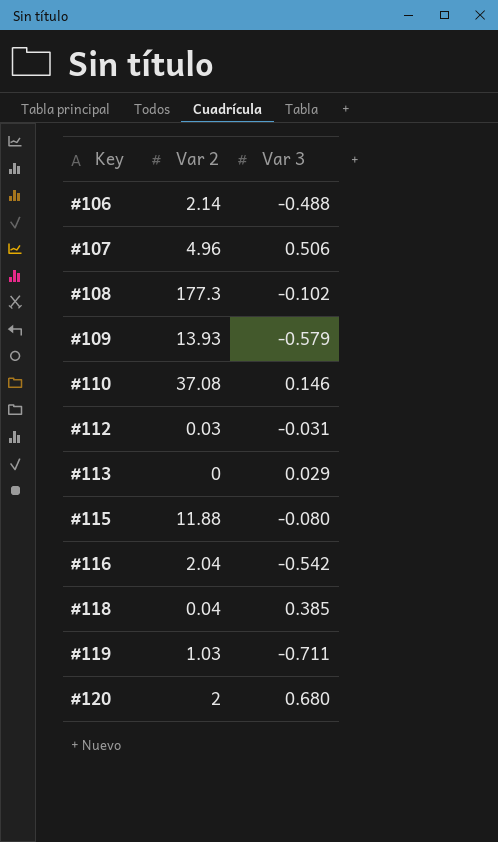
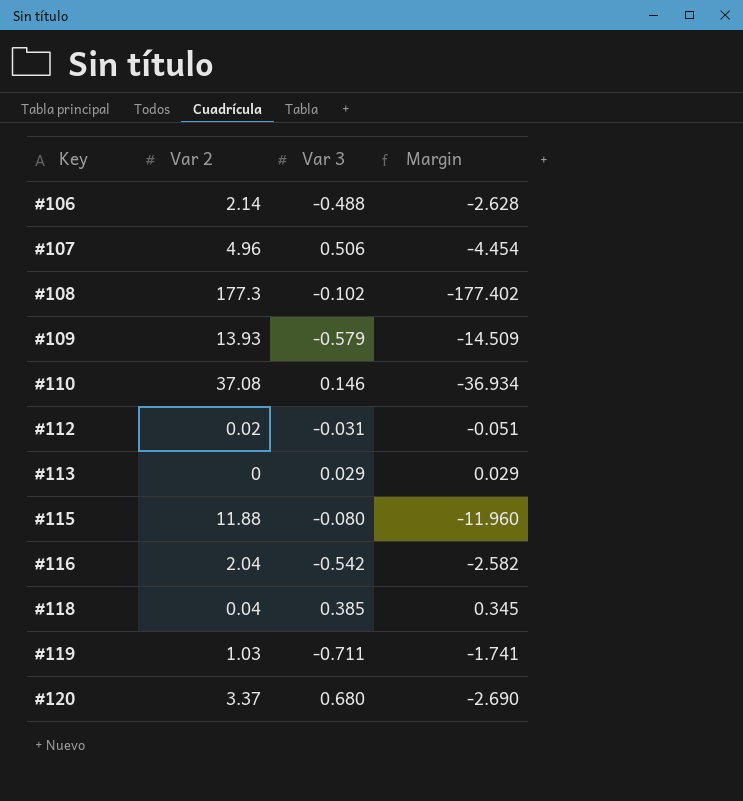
column Margin | formula: none -> [Var 3] - [Var 2]
#112 | Var 2: 0.03 -> 0.02
#120 | Var 2: 2 -> 3.37

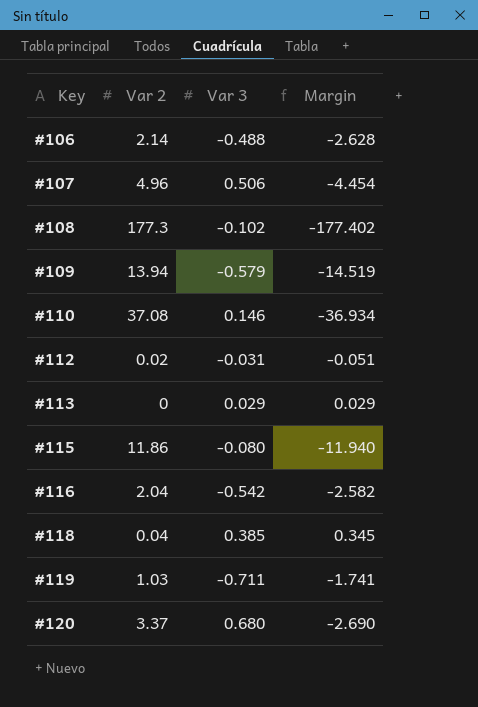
#109 | Var 2: 13.93 -> 13.94
#109 | Margin: -14.509 -> -14.519
#115 | Var 2: 11.88 -> 11.86
#115 | Margin: -11.960 -> -11.940

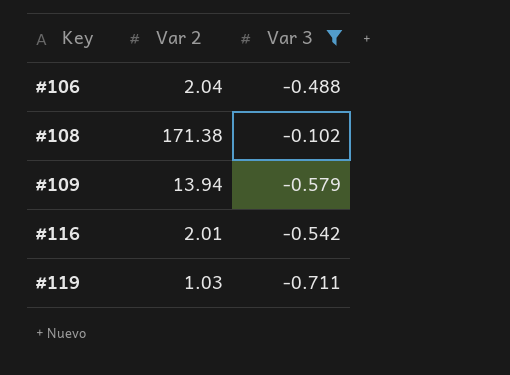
filter: none -> Var 3 <= -0.102
column Margin | formula: [Var 3] - [Var 2] -> none
#106 | Var 2: 2.14 -> 2.04
#108 | Var 2: 177.3 -> 171.38
#116 | Var 2: 2.04 -> 2.01

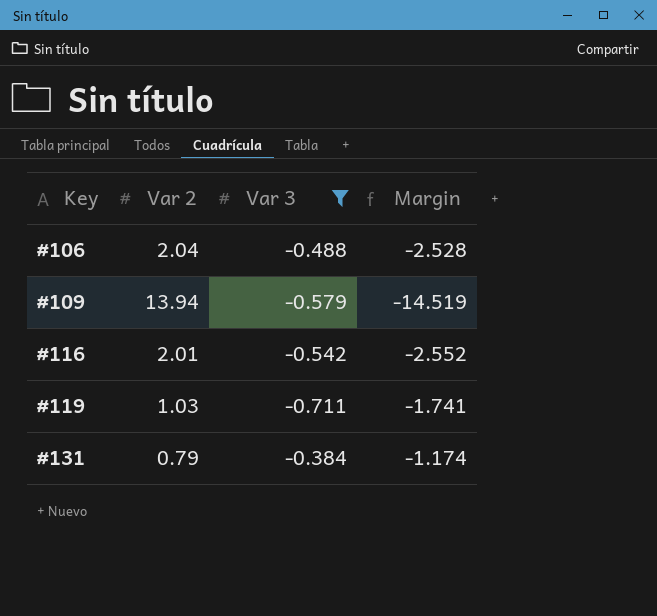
column Margin | formula: none -> [Var 3] - [Var 2]
row #108: 171.38 | -0.102 -> none
row #131: none -> 0.79 | -0.384 | -1.174

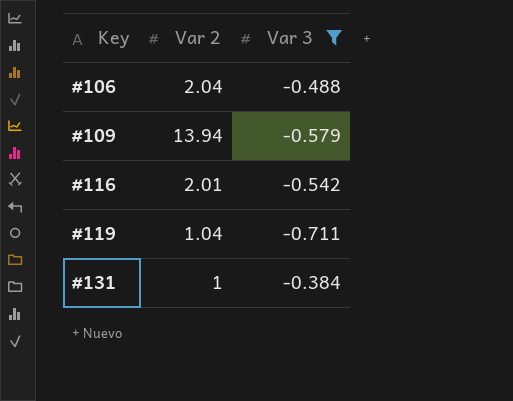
column Margin | formula: [Var 3] - [Var 2] -> none
#119 | Var 2: 1.03 -> 1.04
#131 | Var 2: 0.79 -> 1

